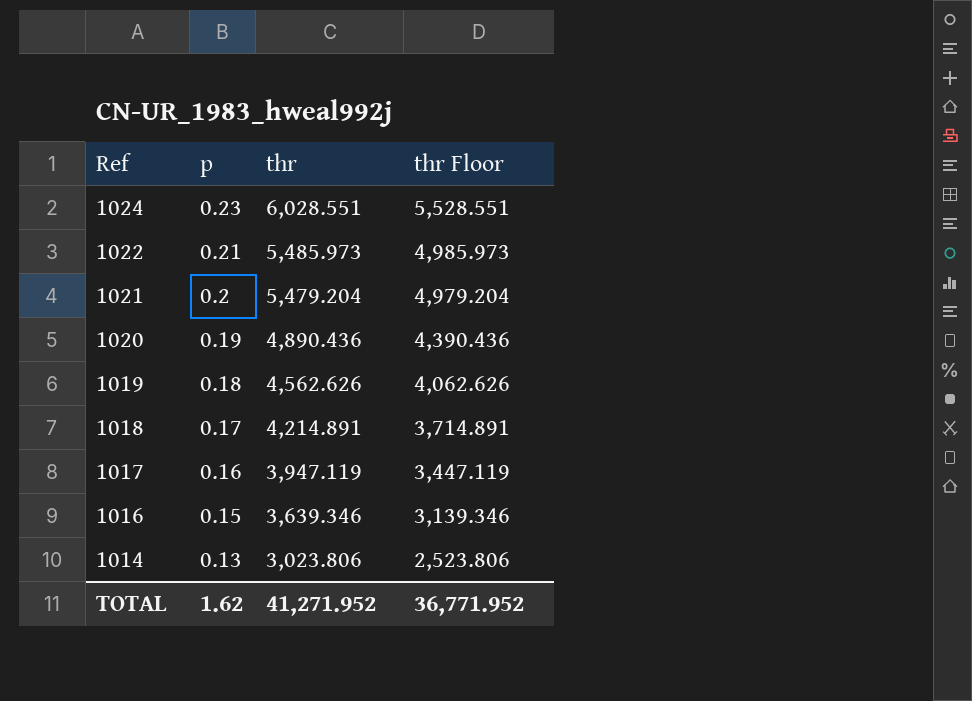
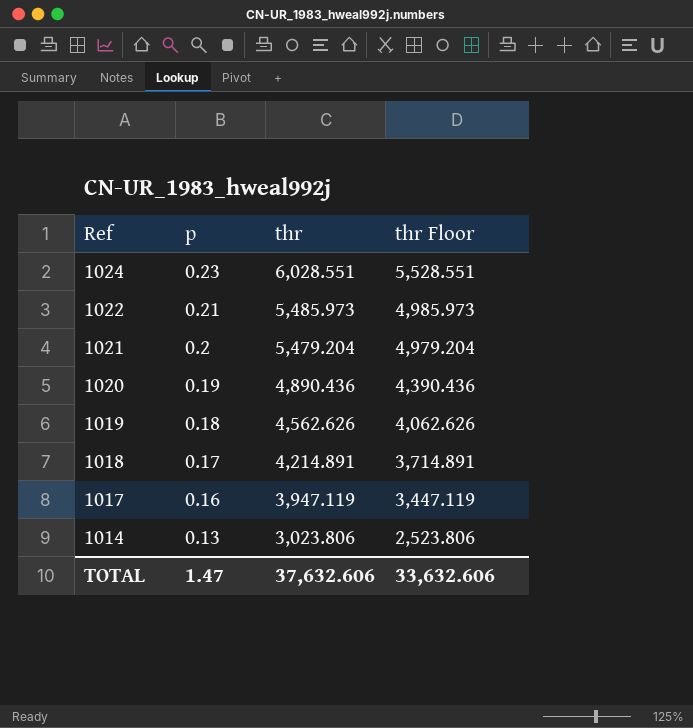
row 1016: 0.15 | 3,639.346 | 3,139.346 -> none
TOTAL | p: 1.62 -> 1.47
TOTAL | thr: 41,271.952 -> 37,632.606
TOTAL | thr Floor: 36,771.952 -> 33,632.606

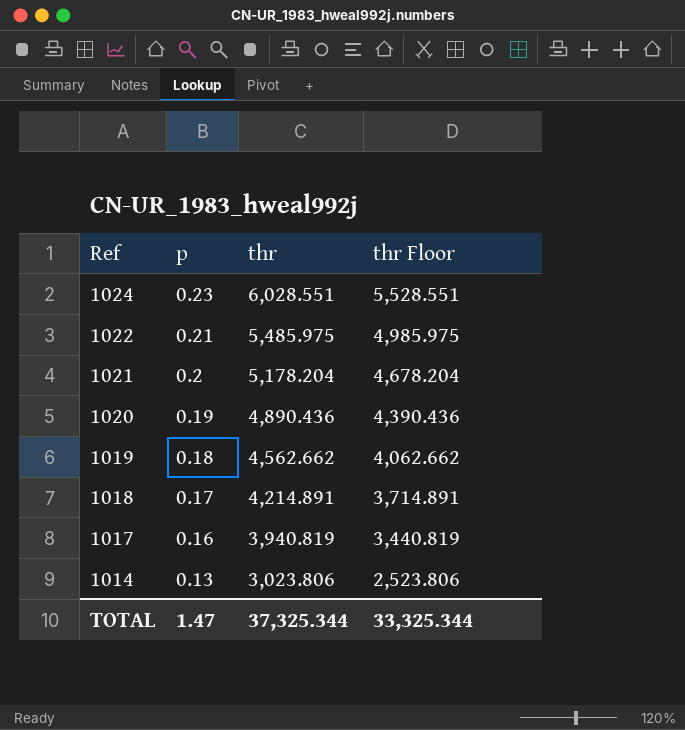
1022 | thr: 5,485.973 -> 5,485.975
1022 | thr Floor: 4,985.973 -> 4,985.975
1021 | thr: 5,479.204 -> 5,178.204
1021 | thr Floor: 4,979.204 -> 4,678.204
1019 | thr: 4,562.626 -> 4,562.662
1019 | thr Floor: 4,062.626 -> 4,062.662
1017 | thr: 3,947.119 -> 3,940.819
1017 | thr Floor: 3,447.119 -> 3,440.819
TOTAL | thr: 37,632.606 -> 37,325.344
TOTAL | thr Floor: 33,632.606 -> 33,325.344

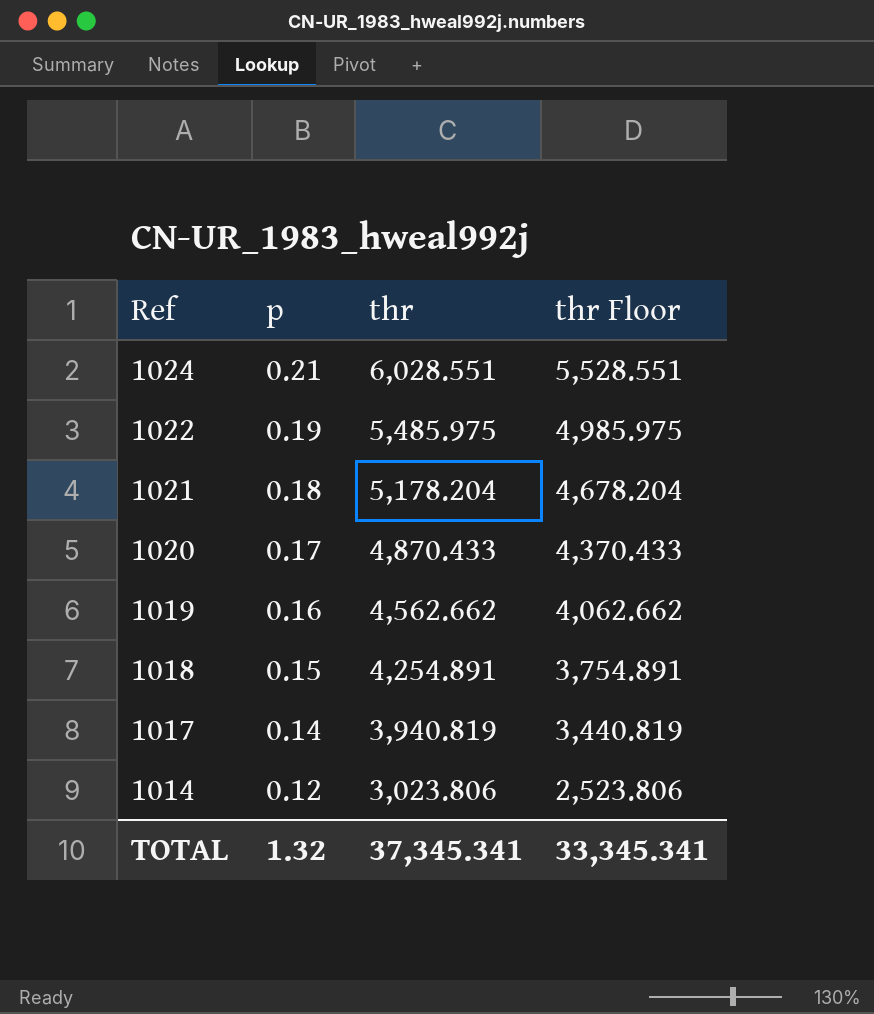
1024 | p: 0.23 -> 0.21
1022 | p: 0.21 -> 0.19
1021 | p: 0.2 -> 0.18
1020 | p: 0.19 -> 0.17
1020 | thr: 4,890.436 -> 4,870.433
1020 | thr Floor: 4,390.436 -> 4,370.433
1019 | p: 0.18 -> 0.16
1018 | p: 0.17 -> 0.15
1018 | thr: 4,214.891 -> 4,254.891
1018 | thr Floor: 3,714.891 -> 3,754.891
1017 | p: 0.16 -> 0.14
1014 | p: 0.13 -> 0.12
TOTAL | p: 1.47 -> 1.32
TOTAL | thr: 37,325.344 -> 37,345.341
TOTAL | thr Floor: 33,325.344 -> 33,345.341

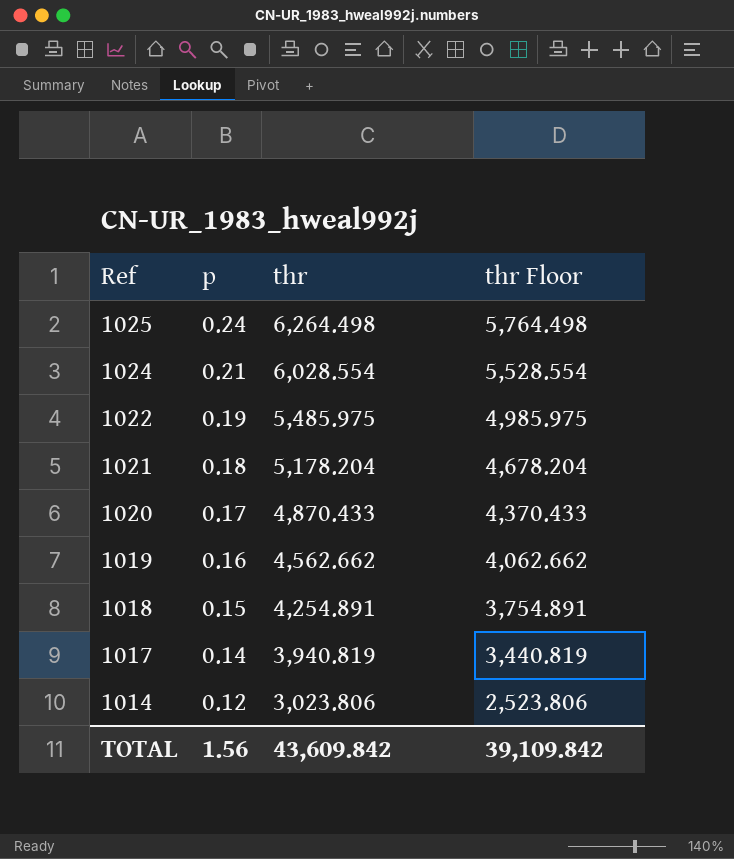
row 1025: none -> 0.24 | 6,264.498 | 5,764.498
1024 | thr: 6,028.551 -> 6,028.554
1024 | thr Floor: 5,528.551 -> 5,528.554
TOTAL | p: 1.32 -> 1.56
TOTAL | thr: 37,345.341 -> 43,609.842
TOTAL | thr Floor: 33,345.341 -> 39,109.842

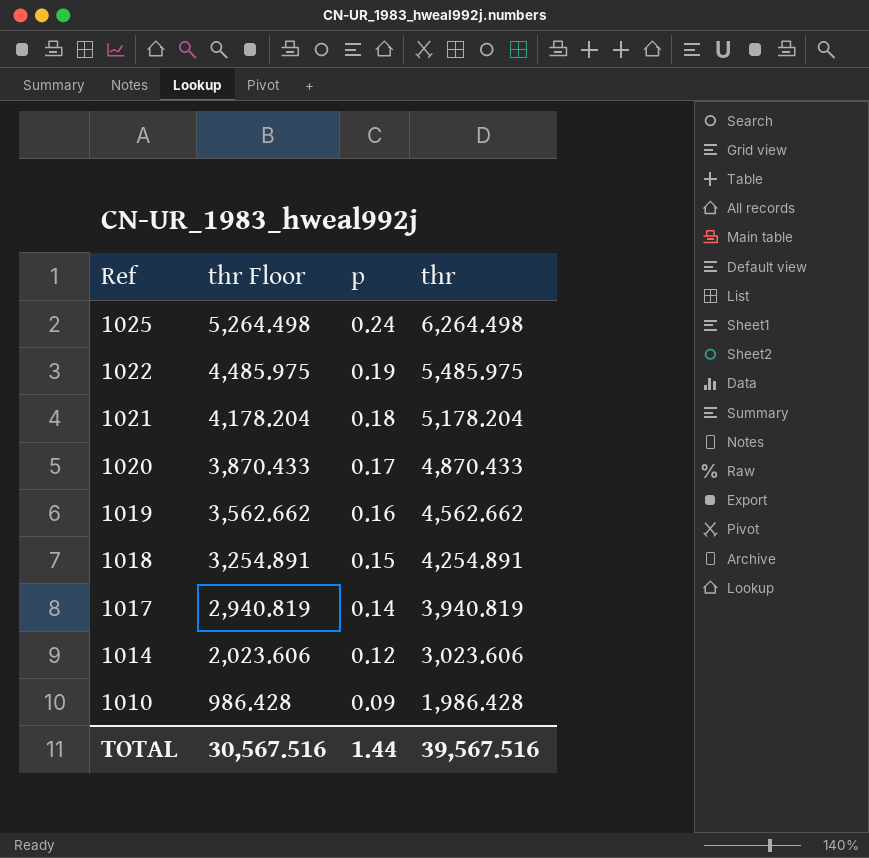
column thr Floor | formula: [thr] - 500 -> [thr] - 1000
column thr Floor | position: 4 -> 2
row 1024: 0.21 | 6,028.554 | 5,528.554 -> none
1014 | thr: 3,023.806 -> 3,023.606
row 1010: none -> 986.428 | 0.09 | 1,986.428
TOTAL | thr Floor: 39,109.842 -> 30,567.516
TOTAL | p: 1.56 -> 1.44
TOTAL | thr: 43,609.842 -> 39,567.516

